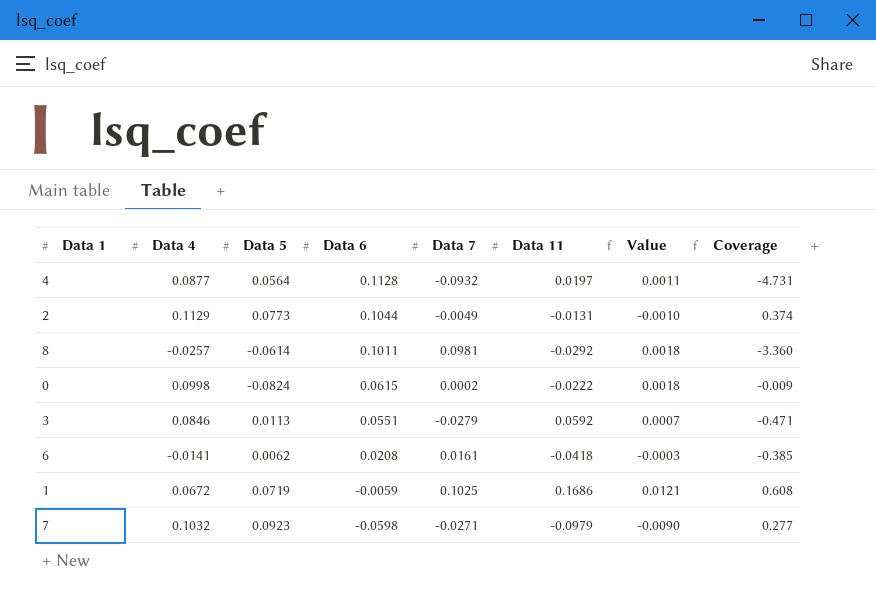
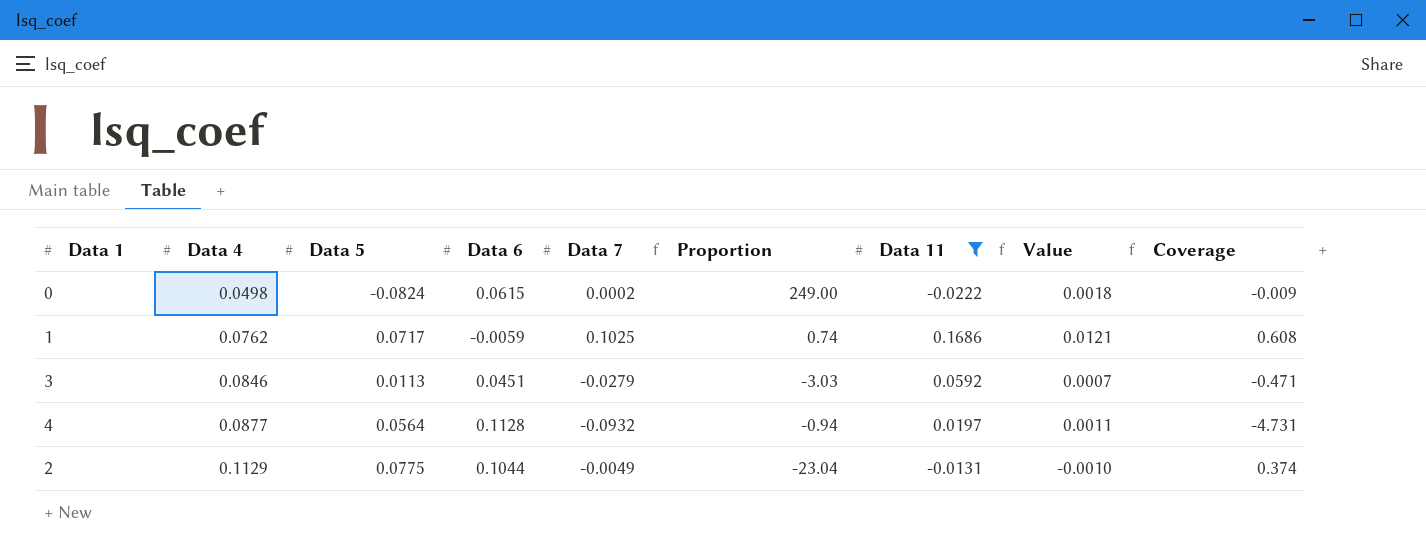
filter: none -> Data 11 >= -0.0222
row order: Data 6 descending -> Data 4 ascending
column Proportion | formula: none -> [Data 4] / [Data 7]
0 | Data 4: 0.0998 -> 0.0498
1 | Data 4: 0.0672 -> 0.0762
1 | Data 5: 0.0719 -> 0.0717
3 | Data 6: 0.0551 -> 0.0451
2 | Data 5: 0.0773 -> 0.0775

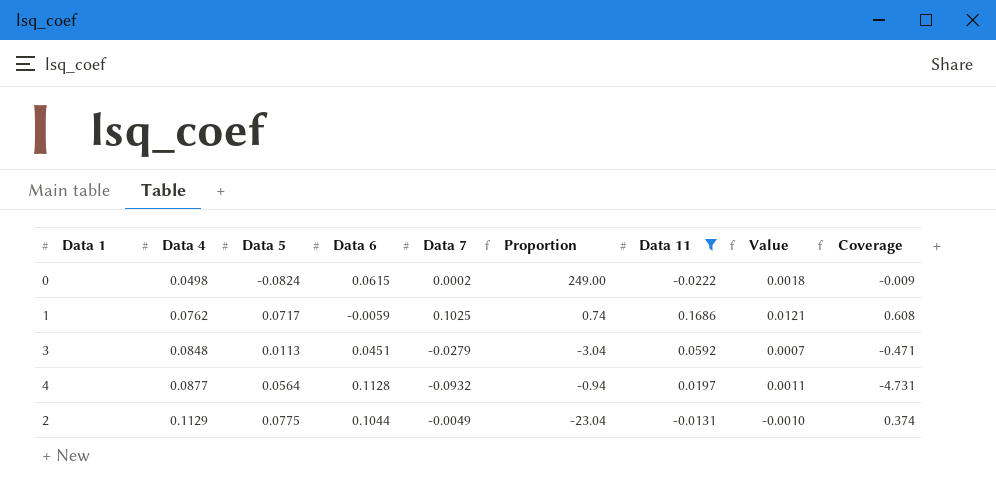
3 | Data 4: 0.0846 -> 0.0848
3 | Proportion: -3.03 -> -3.04

